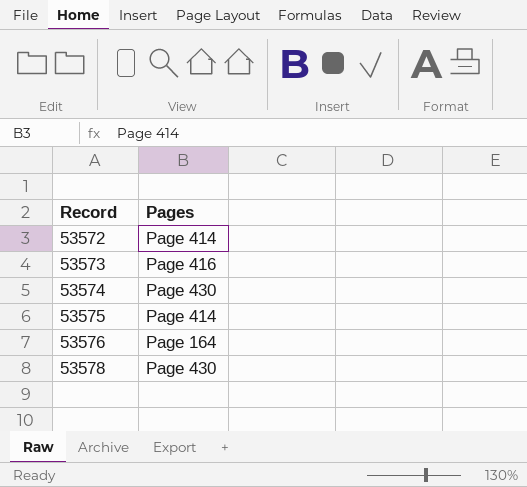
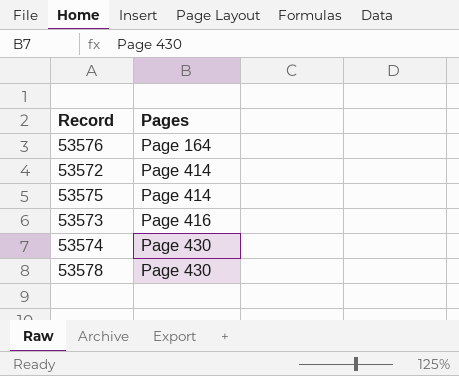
row order: Record ascending -> Pages ascending

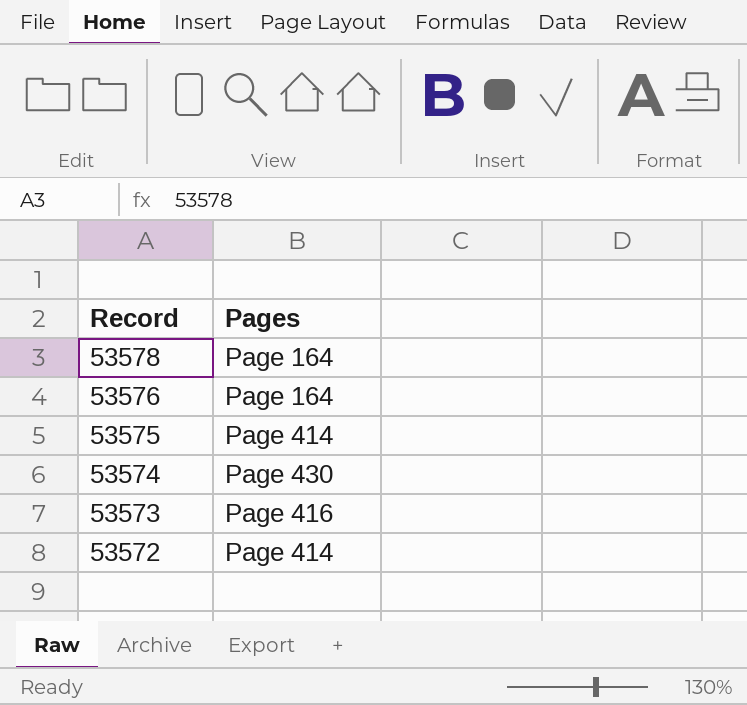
row order: Pages ascending -> Record descending
53578 | Pages: Page 430 -> Page 164

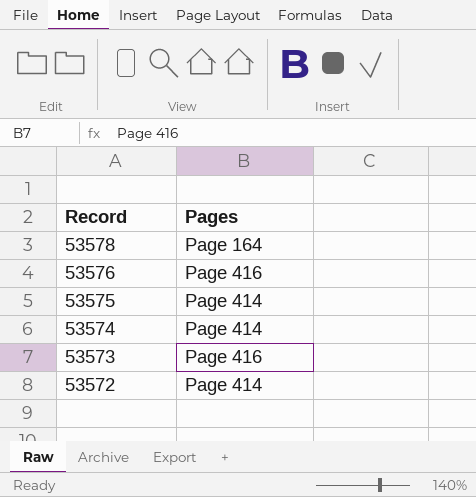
53576 | Pages: Page 164 -> Page 416
53574 | Pages: Page 430 -> Page 414

